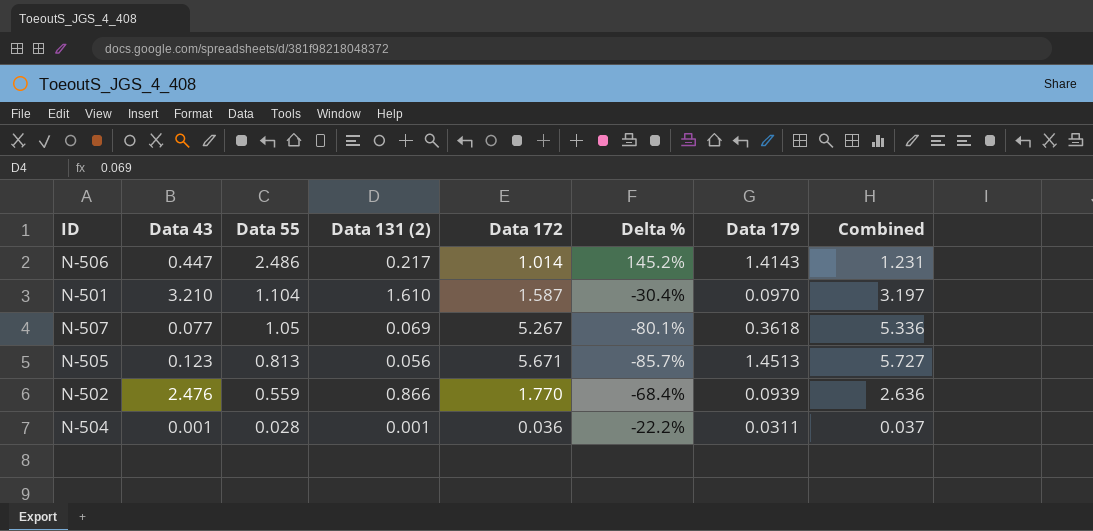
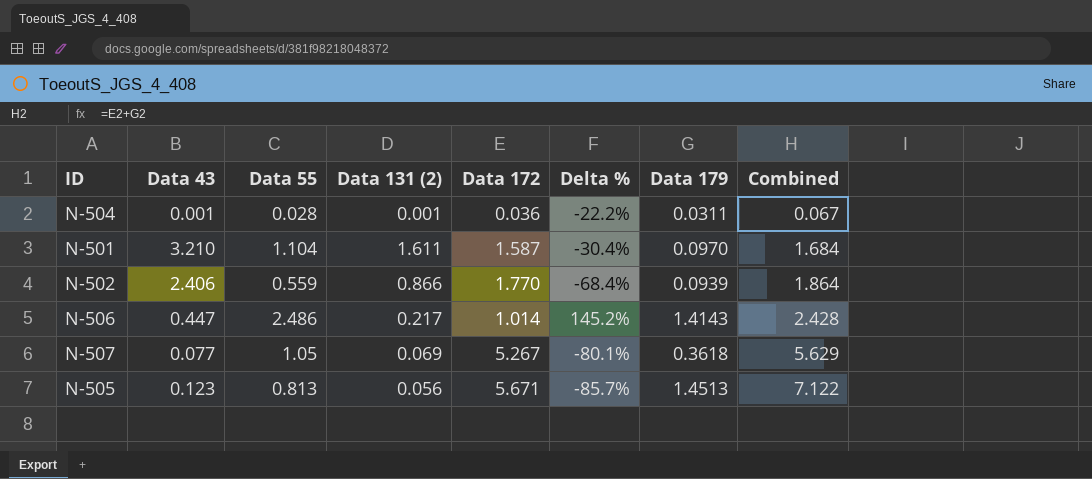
row order: Data 55 descending -> Combined ascending
column Combined | formula: [Data 131 (2)] + [Data 172] -> [Data 172] + [Data 179]
N-501 | Data 131 (2): 1.610 -> 1.611
N-502 | Data 43: 2.476 -> 2.406

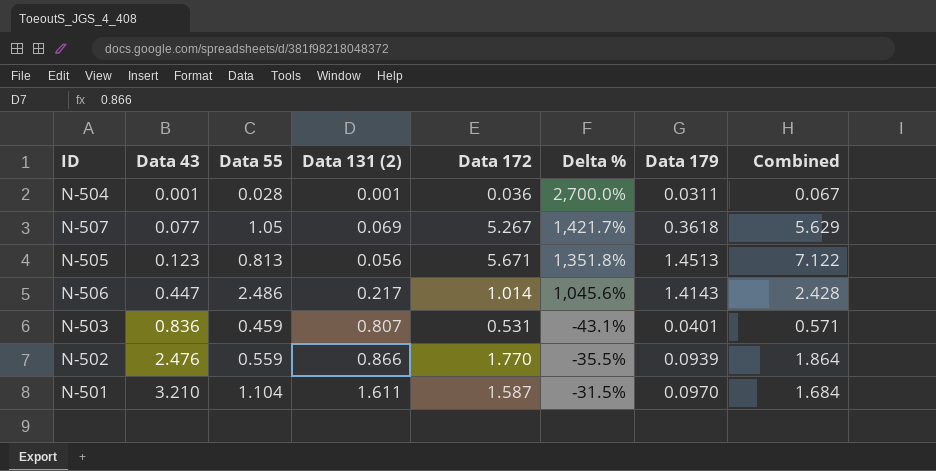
row order: Combined ascending -> Data 43 ascending
column Delta % | formula: ([Data 55] - [Data 172]) / [Data 172] -> ([Data 55] - [Data 131 (2)]) / [Data 131 (2)]
row N-503: none -> 0.836 | 0.459 | 0.807 | 0.531 | -43.1% | 0.0401 | 0.571
N-502 | Data 43: 2.406 -> 2.476

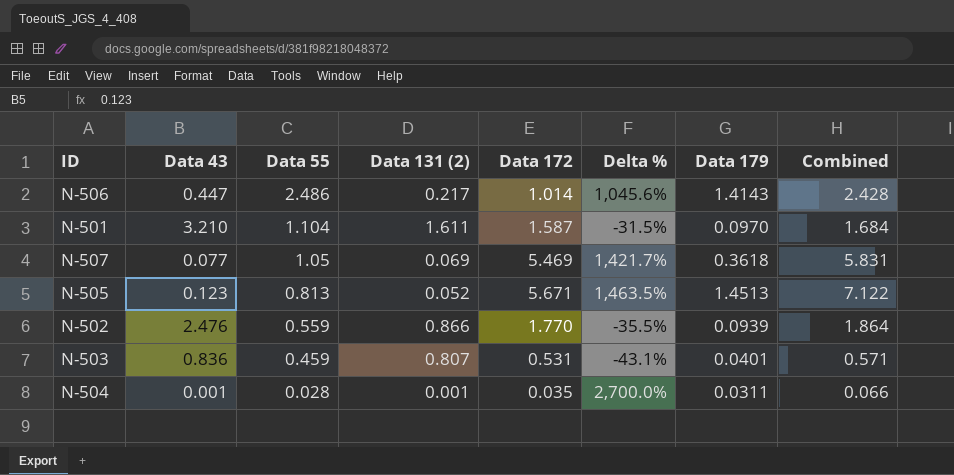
row order: Data 43 ascending -> Data 55 descending
N-507 | Data 172: 5.267 -> 5.469
N-507 | Combined: 5.629 -> 5.831
N-505 | Data 131 (2): 0.056 -> 0.052
N-505 | Delta %: 1,351.8% -> 1,463.5%
N-504 | Data 172: 0.036 -> 0.035
N-504 | Combined: 0.067 -> 0.066

